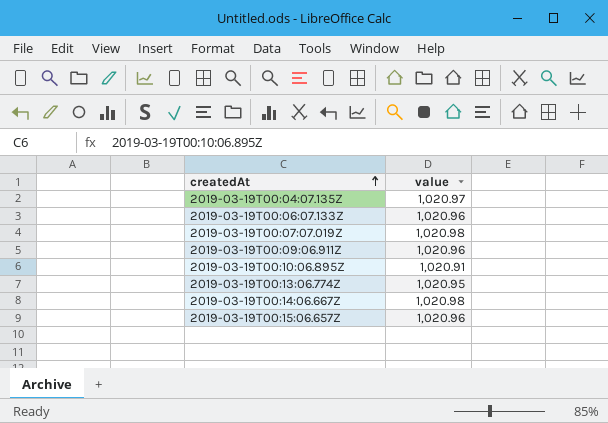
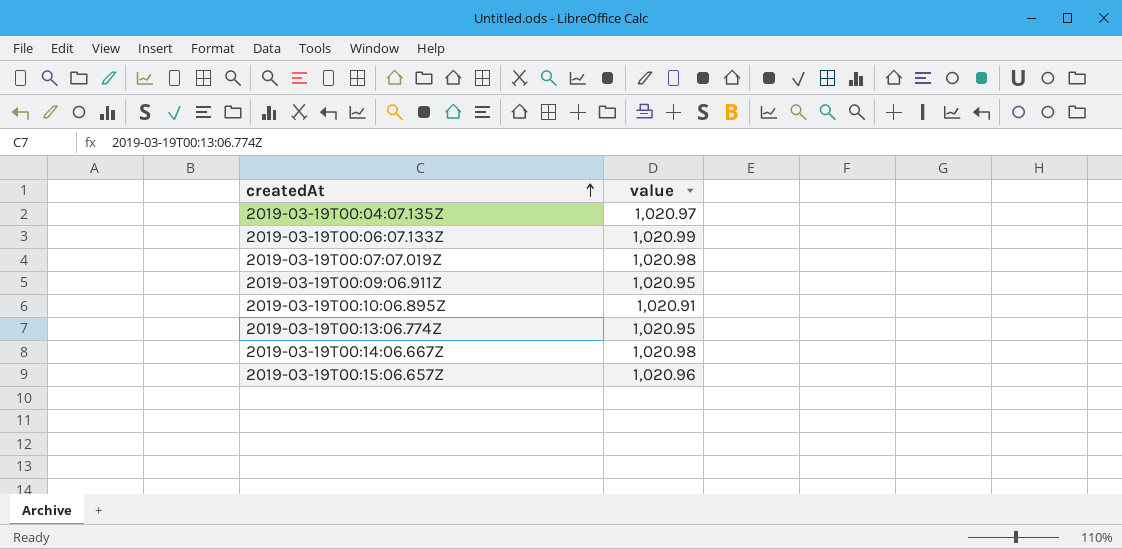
2019-03-19T00:06:07.133Z | value: 1,020.96 -> 1,020.99
2019-03-19T00:09:06.911Z | value: 1,020.96 -> 1,020.95

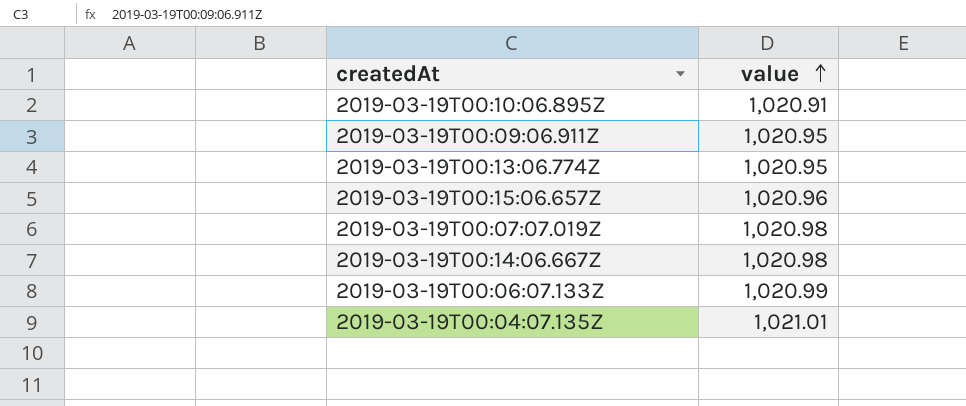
row order: createdAt ascending -> value ascending
2019-03-19T00:04:07.135Z | value: 1,020.97 -> 1,021.01

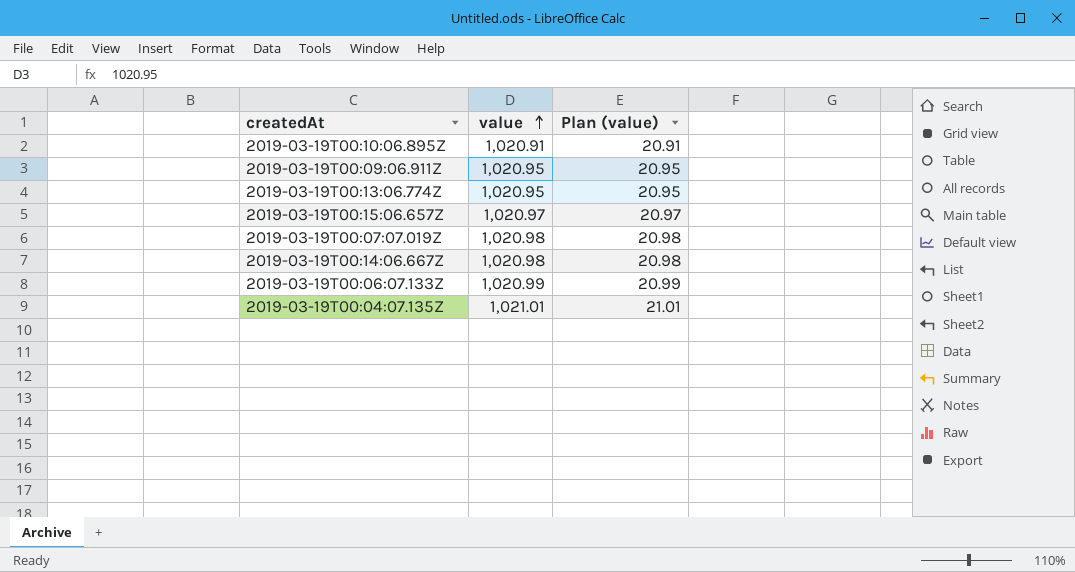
column Plan (value) | formula: none -> [value] - 1000
2019-03-19T00:15:06.657Z | value: 1,020.96 -> 1,020.97

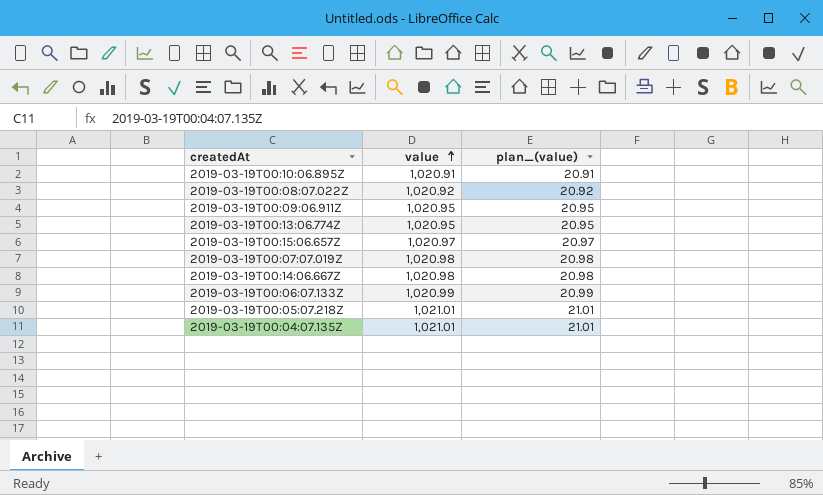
column name: Plan (value) -> plan_(value)
row 2019-03-19T00:08:07.022Z: none -> 1,020.92 | 20.92
row 2019-03-19T00:05:07.218Z: none -> 1,021.01 | 21.01

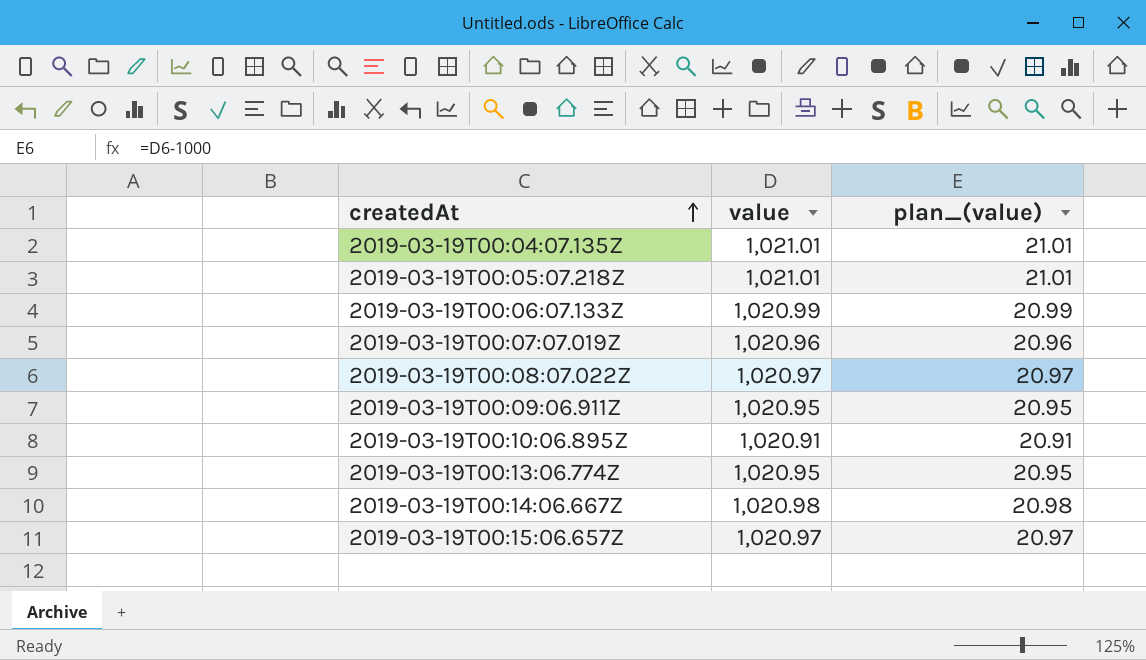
row order: value ascending -> createdAt ascending
2019-03-19T00:07:07.019Z | value: 1,020.98 -> 1,020.96
2019-03-19T00:07:07.019Z | plan_(value): 20.98 -> 20.96
2019-03-19T00:08:07.022Z | value: 1,020.92 -> 1,020.97
2019-03-19T00:08:07.022Z | plan_(value): 20.92 -> 20.97

